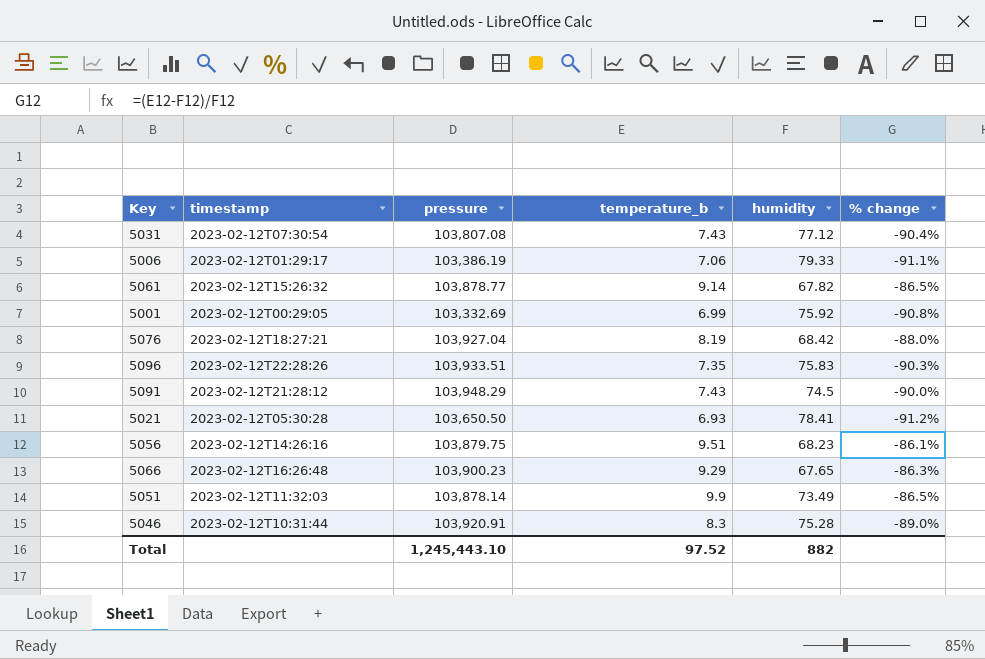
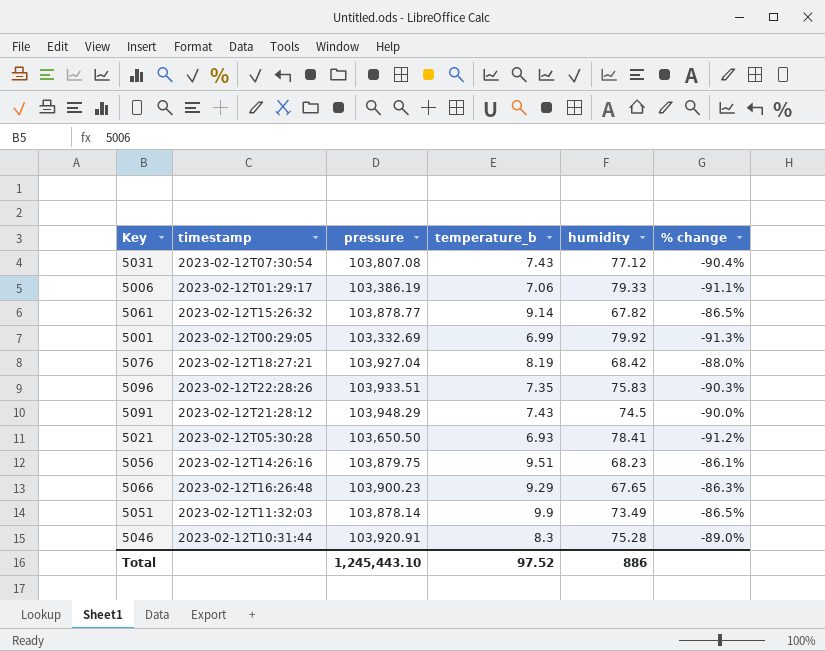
5001 | humidity: 75.92 -> 79.92
5001 | % change: -90.8% -> -91.3%
Total | humidity: 882 -> 886

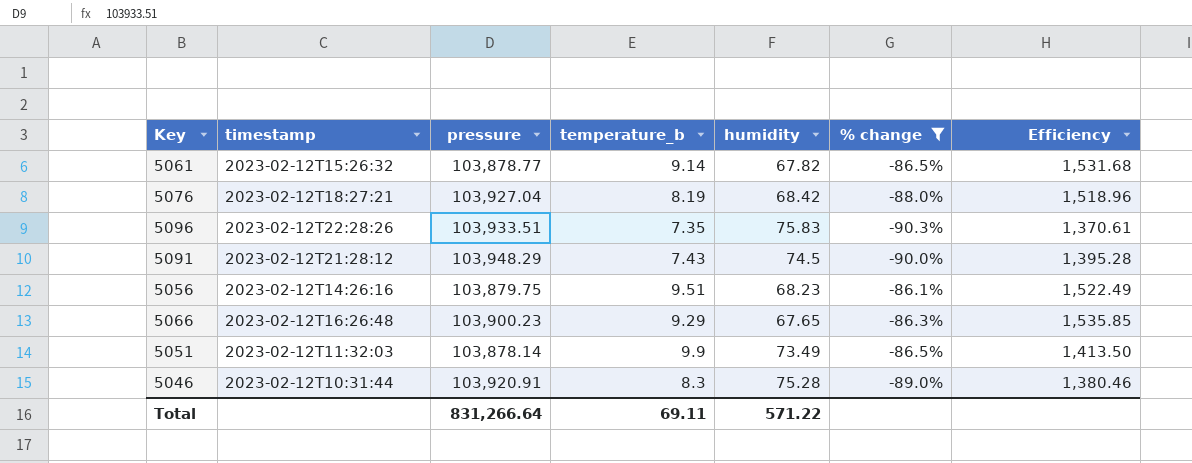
filter: none -> % change >= -90.3%
column Efficiency | formula: none -> [pressure] / [humidity]
Total | pressure: 1,245,443.10 -> 831,266.64
Total | temperature_b: 97.52 -> 69.11
Total | humidity: 886 -> 571.22

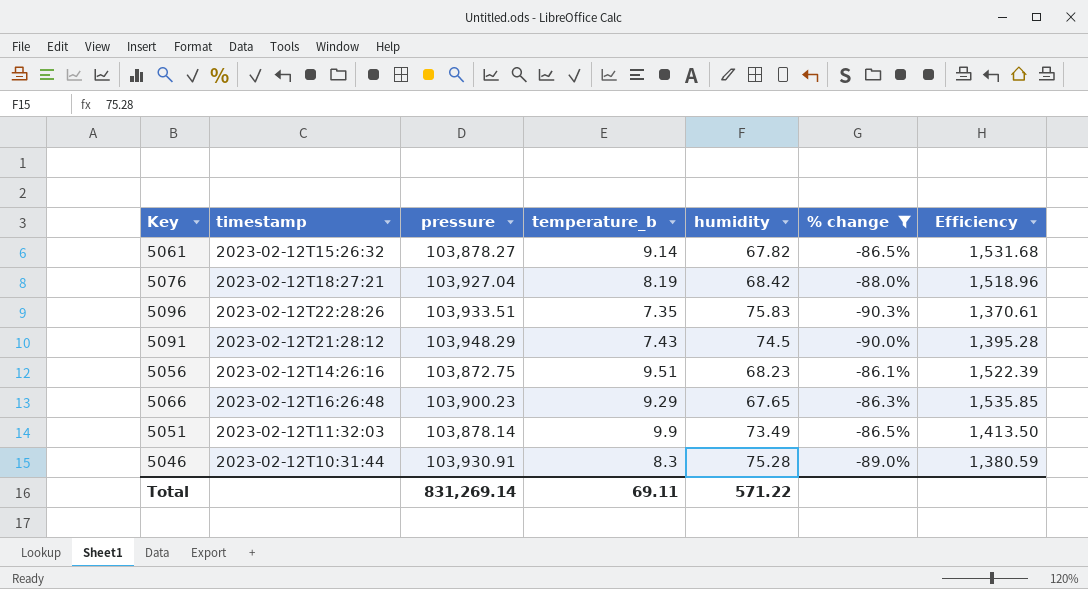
5061 | pressure: 103,878.77 -> 103,878.27
5056 | pressure: 103,879.75 -> 103,872.75
5056 | Efficiency: 1,522.49 -> 1,522.39
5046 | pressure: 103,920.91 -> 103,930.91
5046 | Efficiency: 1,380.46 -> 1,380.59
Total | pressure: 831,266.64 -> 831,269.14

